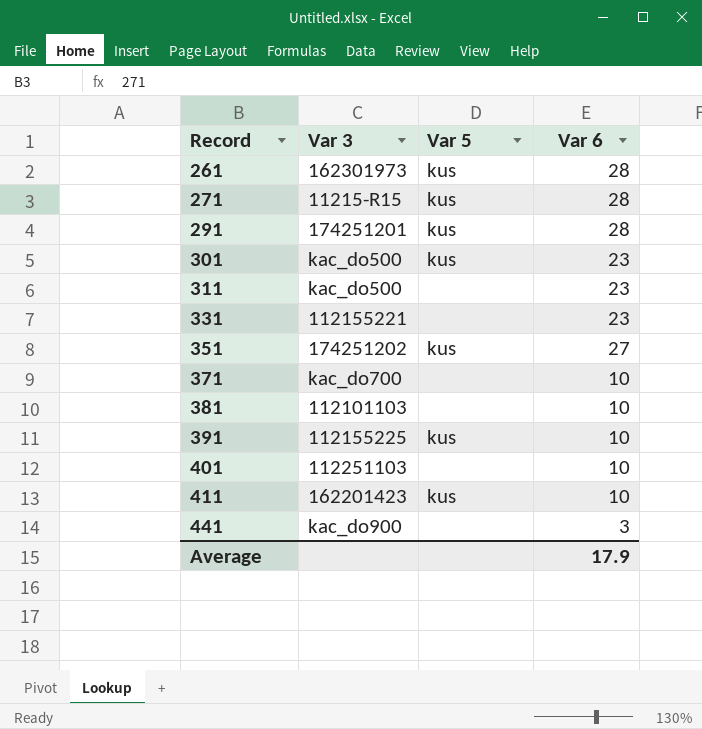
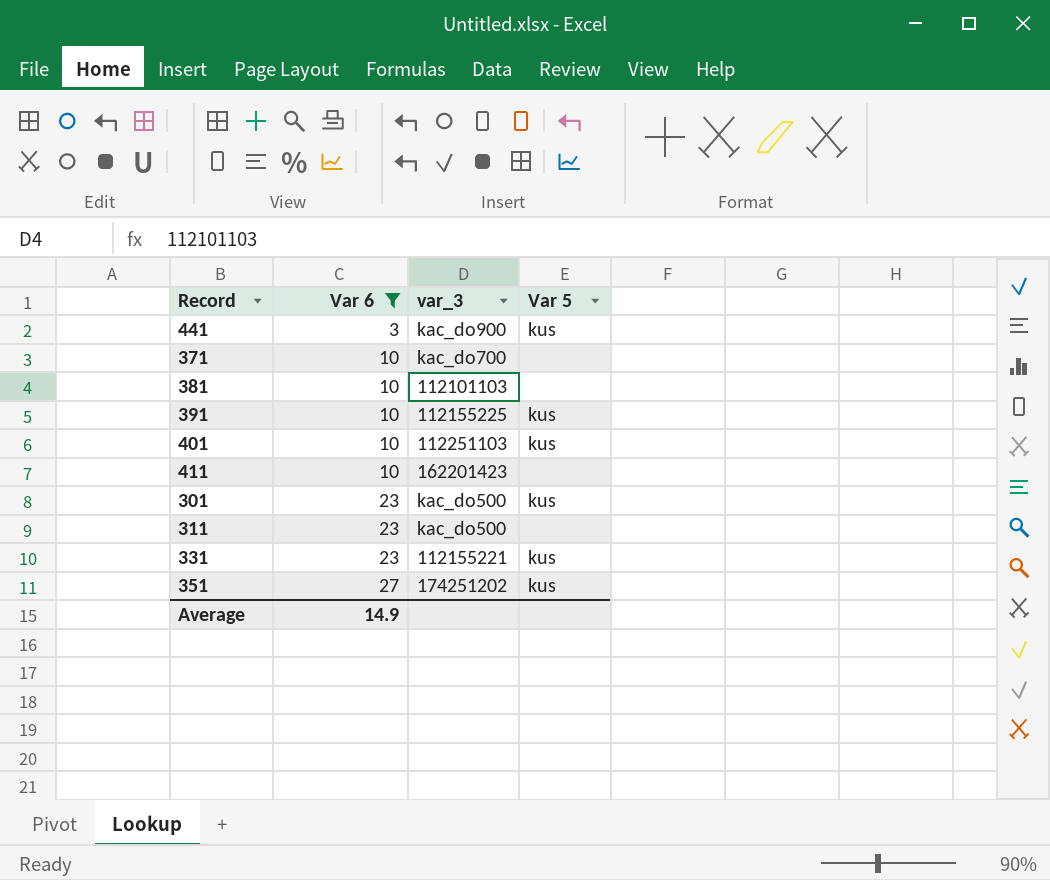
filter: none -> Var 6 != 28
row order: Record ascending -> Var 6 ascending
column Var 6 | position: 4 -> 2
column name: Var 3 -> var_3
441 | Var 5: none -> kus
401 | Var 5: none -> kus
411 | Var 5: kus -> none
331 | Var 5: none -> kus
Average | Var 6: 17.9 -> 14.9

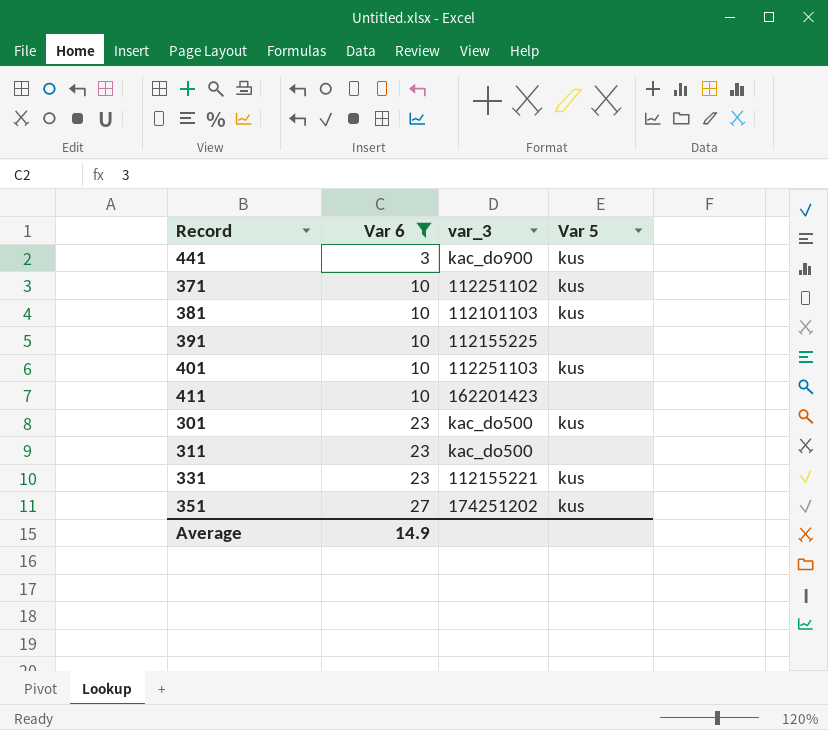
371 | var_3: kac_do700 -> 112251102
371 | Var 5: none -> kus
381 | Var 5: none -> kus
391 | Var 5: kus -> none

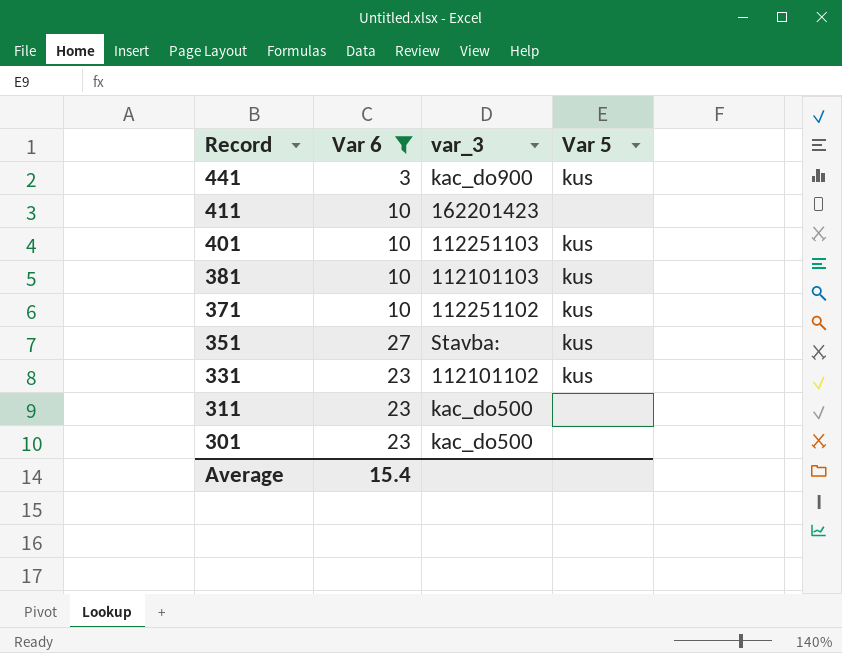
row order: Var 6 ascending -> Record descending
row 391: 10 | 112155225 | none -> none
351 | var_3: 174251202 -> Stavba:
331 | var_3: 112155221 -> 112101102
301 | Var 5: kus -> none
Average | Var 6: 14.9 -> 15.4

